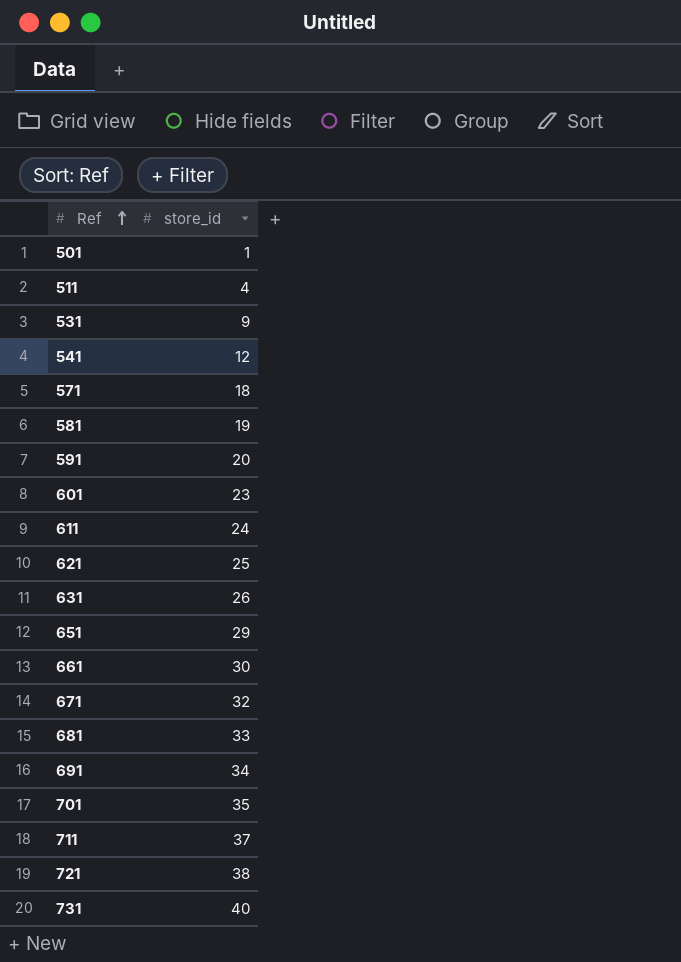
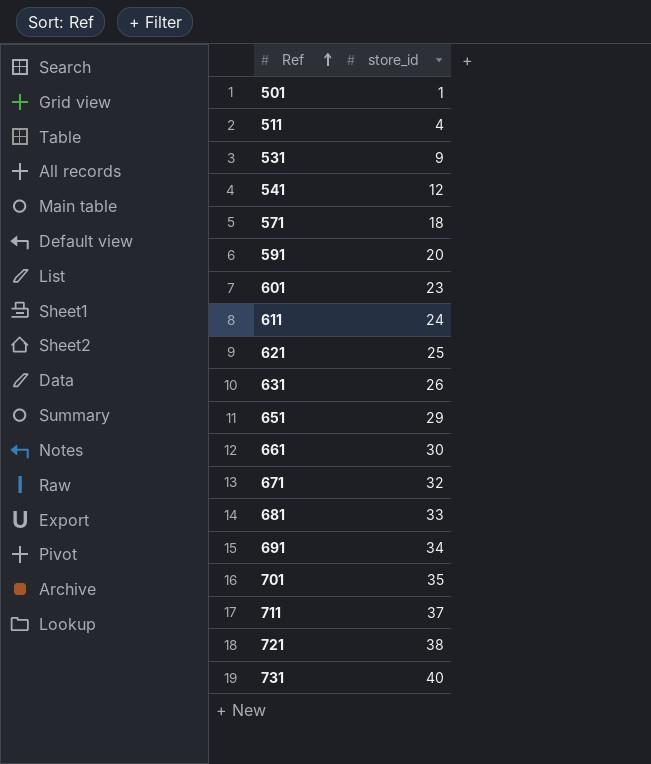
row 581: 19 -> none

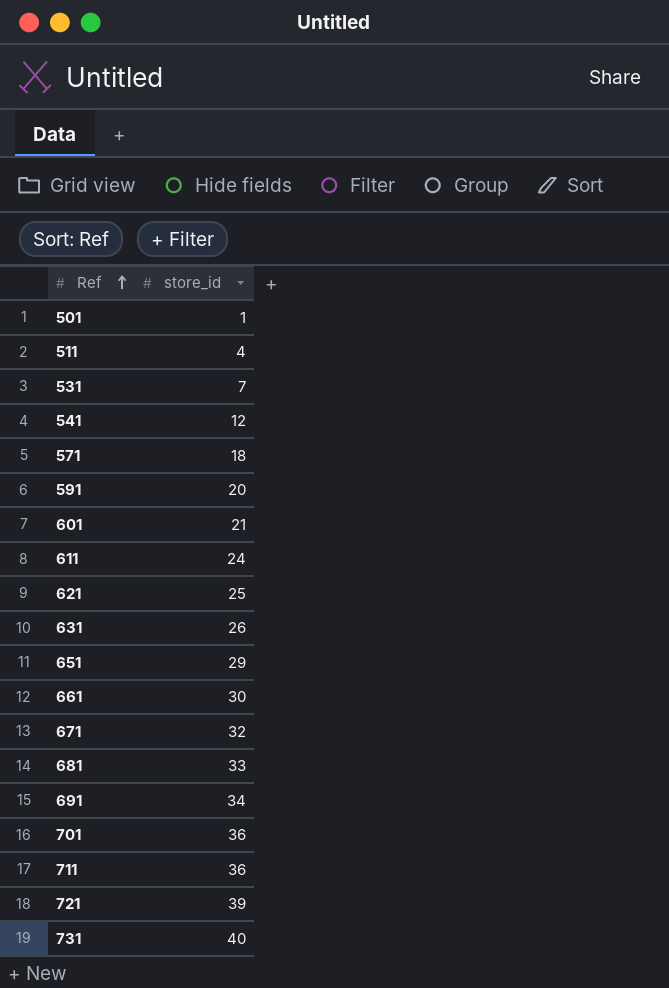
531 | store_id: 9 -> 7
601 | store_id: 23 -> 21
701 | store_id: 35 -> 36
711 | store_id: 37 -> 36
721 | store_id: 38 -> 39

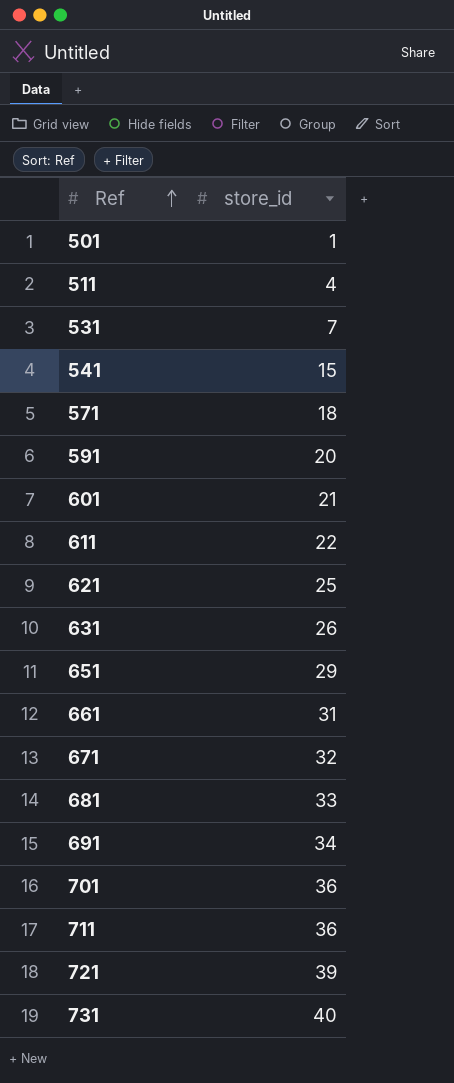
541 | store_id: 12 -> 15
611 | store_id: 24 -> 22
661 | store_id: 30 -> 31

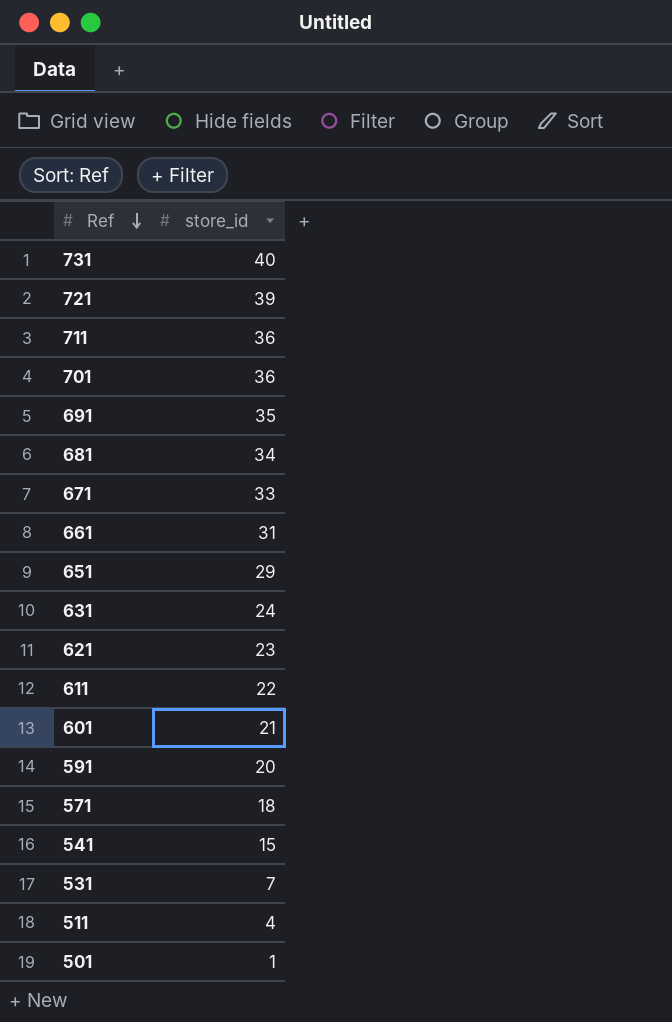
row order: Ref ascending -> Ref descending
691 | store_id: 34 -> 35
681 | store_id: 33 -> 34
671 | store_id: 32 -> 33
631 | store_id: 26 -> 24
621 | store_id: 25 -> 23

